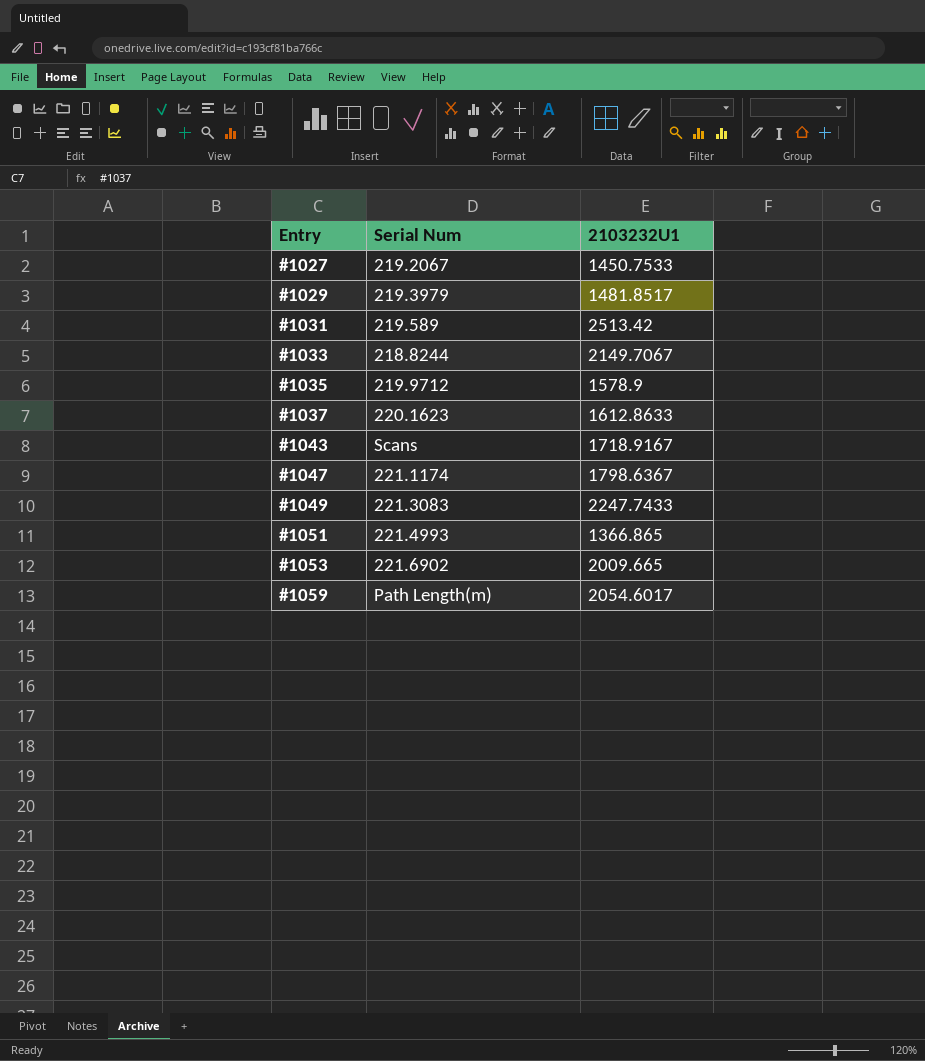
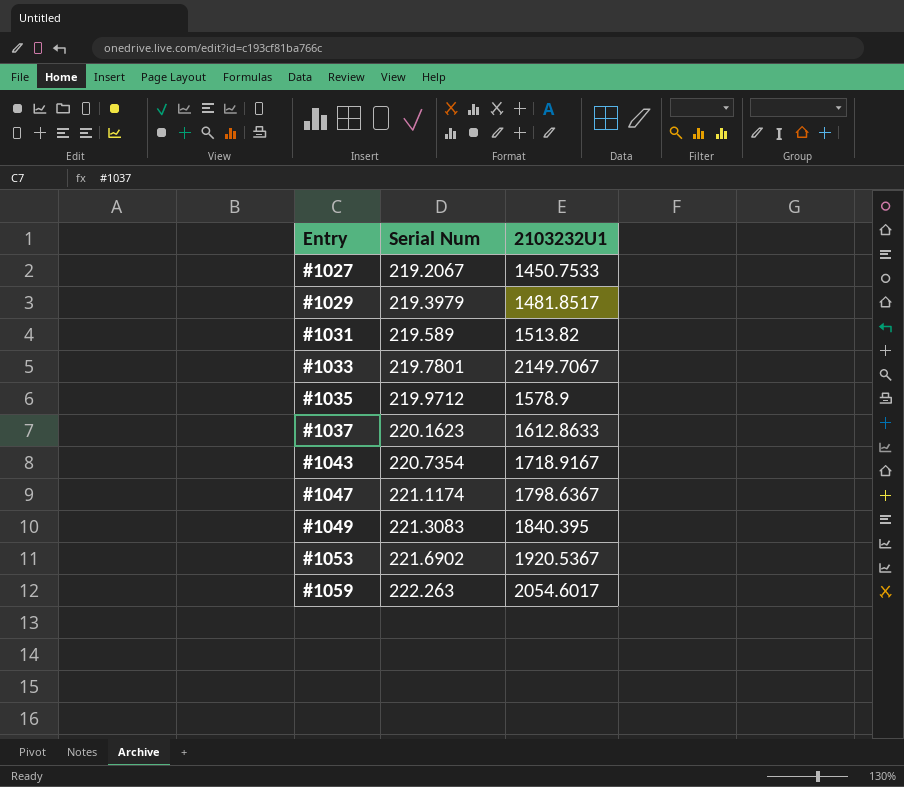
row #1051: 221.4993 | 1366.865 -> none
#1031 | 2103232U1: 2513.42 -> 1513.82
#1033 | Serial Num: 218.8244 -> 219.7801
#1043 | Serial Num: Scans -> 220.7354
#1049 | 2103232U1: 2247.7433 -> 1840.395
#1053 | 2103232U1: 2009.665 -> 1920.5367
#1059 | Serial Num: Path Length(m) -> 222.263

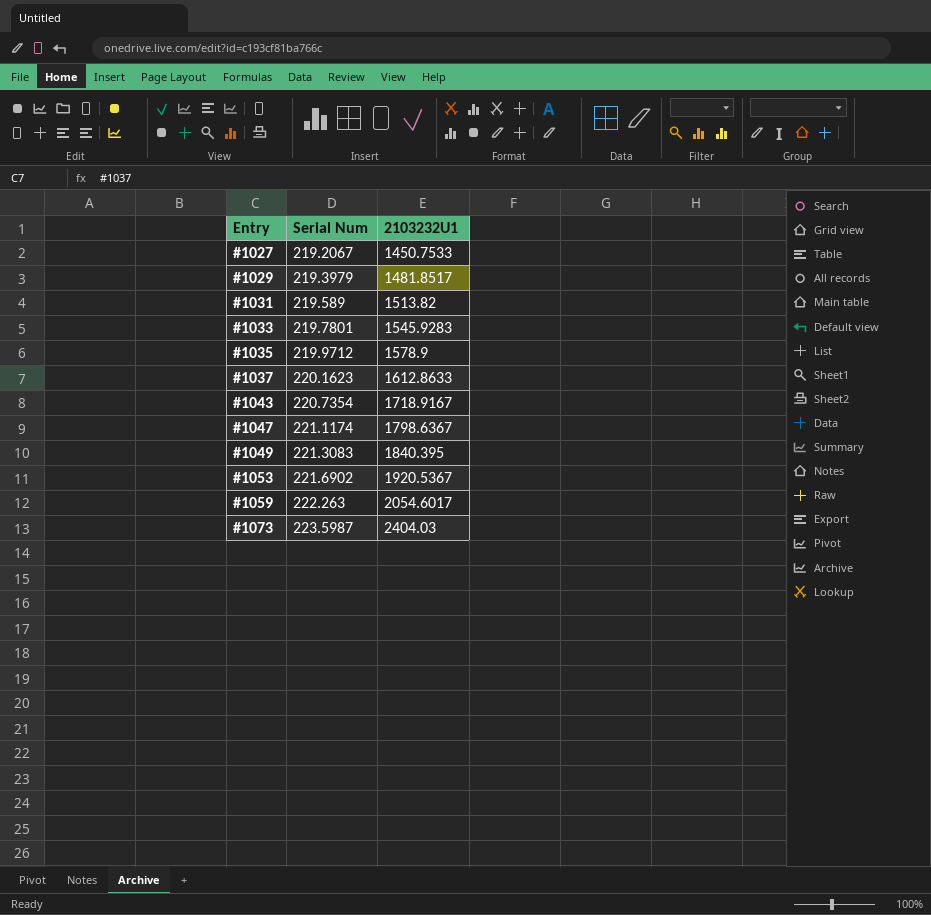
#1033 | 2103232U1: 2149.7067 -> 1545.9283
row #1073: none -> 223.5987 | 2404.03

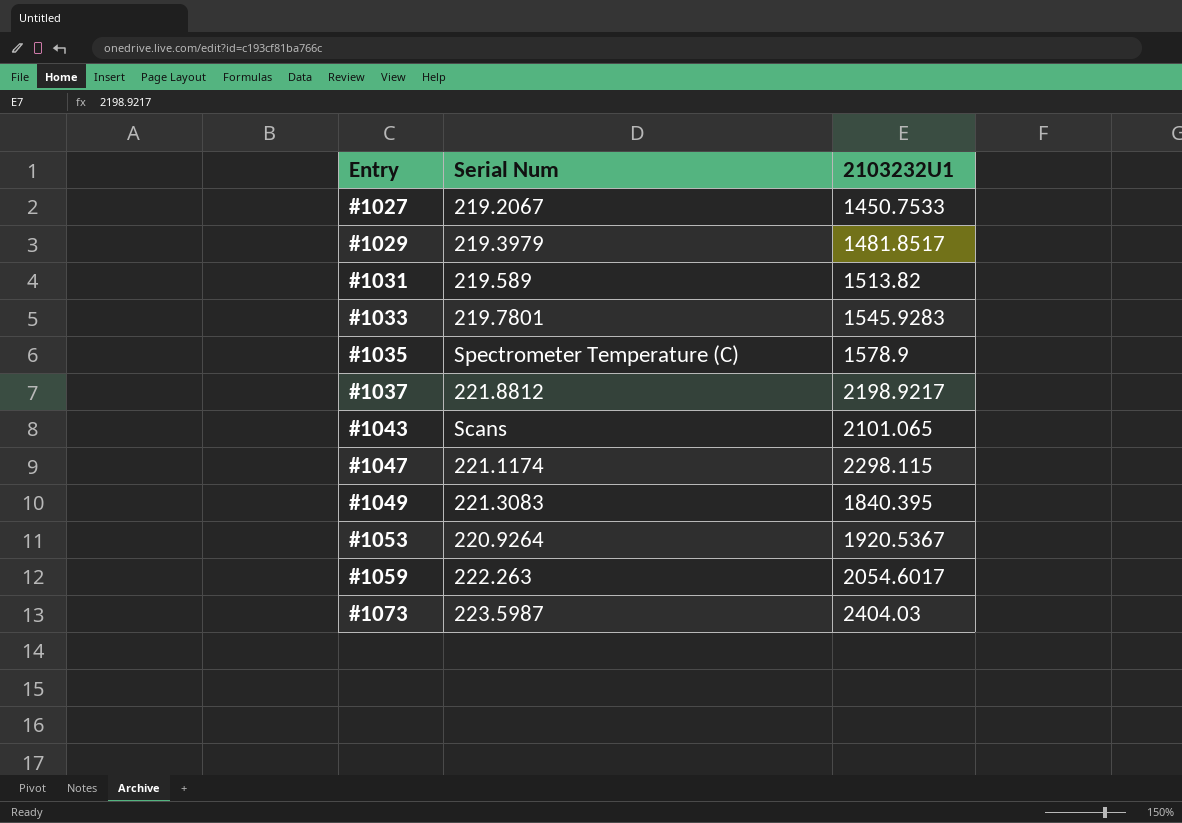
#1035 | Serial Num: 219.9712 -> Spectrometer Temperature (C)
#1037 | Serial Num: 220.1623 -> 221.8812
#1037 | 2103232U1: 1612.8633 -> 2198.9217
#1043 | Serial Num: 220.7354 -> Scans
#1043 | 2103232U1: 1718.9167 -> 2101.065
#1047 | 2103232U1: 1798.6367 -> 2298.115
#1053 | Serial Num: 221.6902 -> 220.9264

